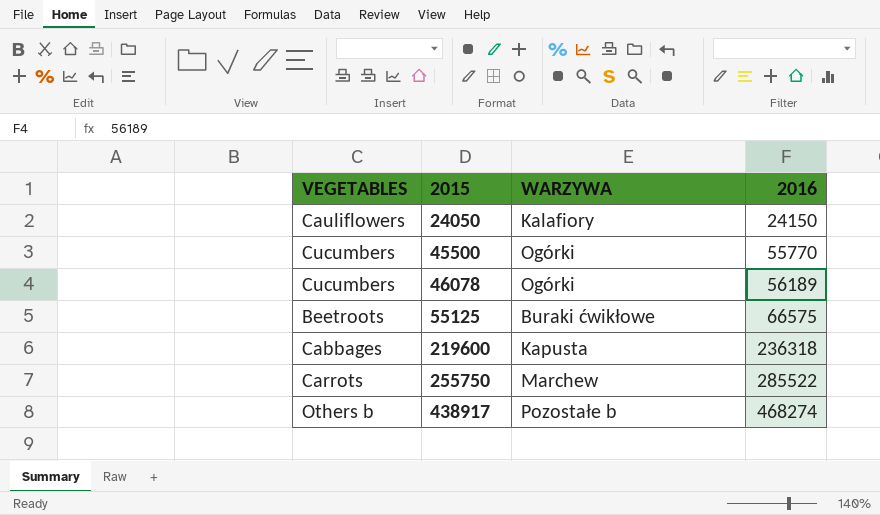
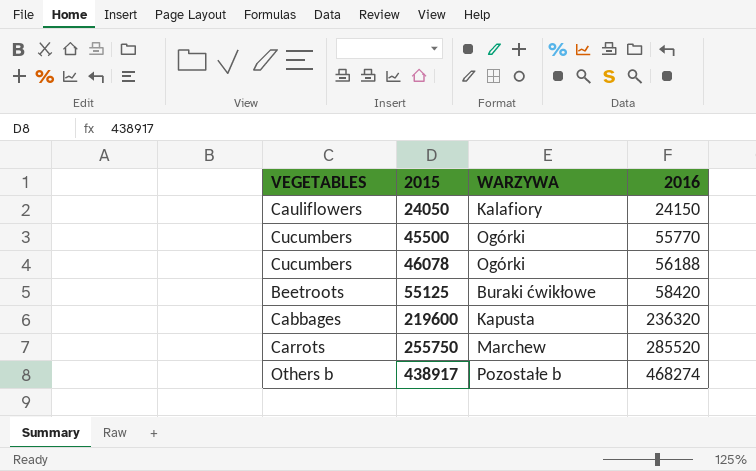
46078 | 2016: 56189 -> 56188
55125 | 2016: 66575 -> 58420
219600 | 2016: 236318 -> 236320
255750 | 2016: 285522 -> 285520

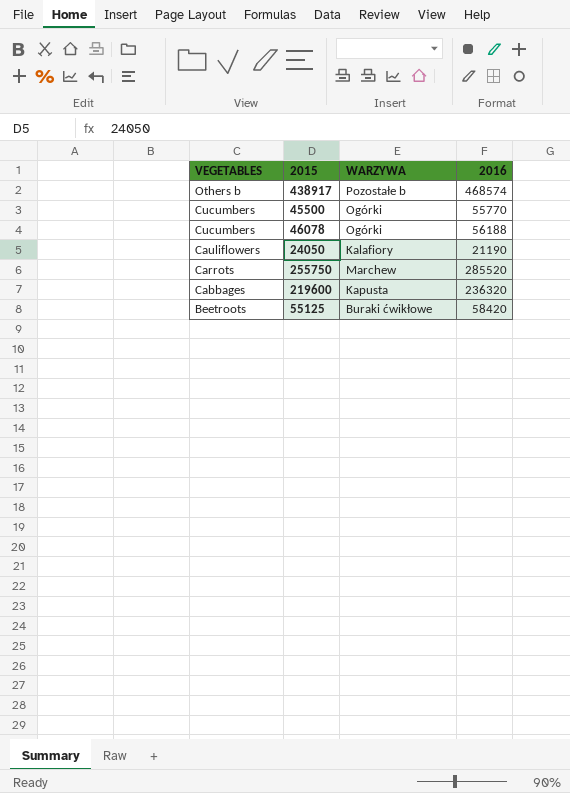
row order: 2015 ascending -> VEGETABLES descending
438917 | 2016: 468274 -> 468574
24050 | 2016: 24150 -> 21190

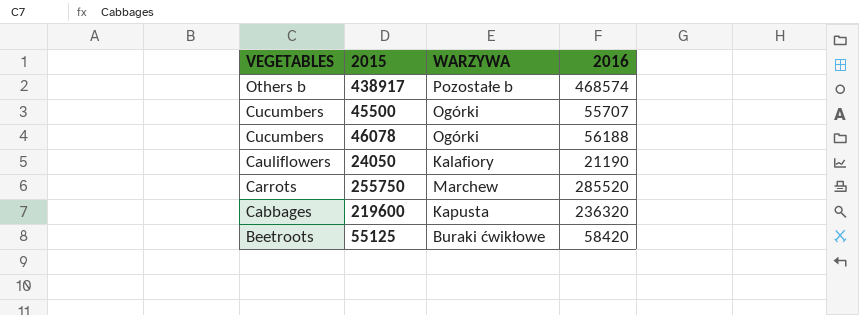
45500 | 2016: 55770 -> 55707

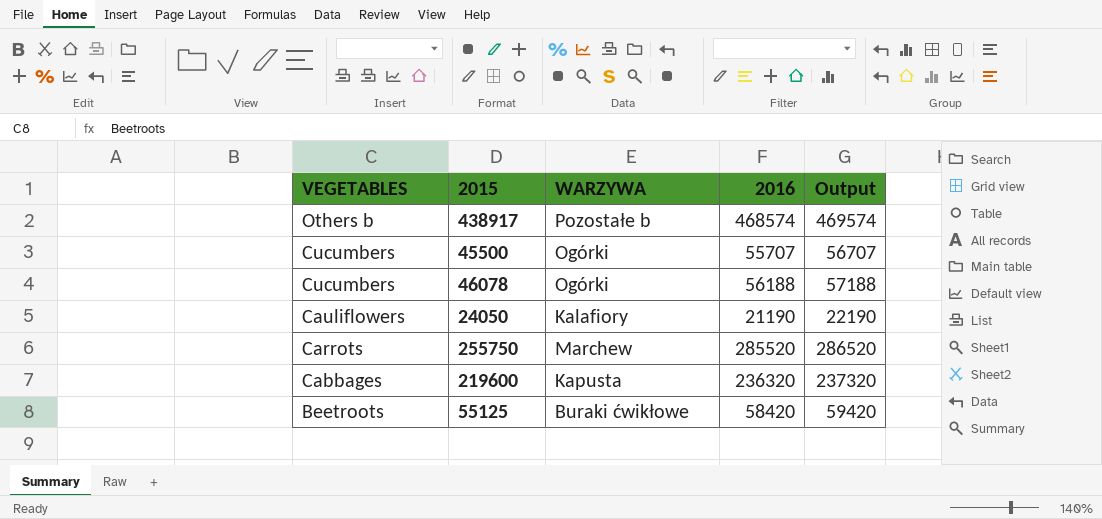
column Output | formula: none -> [2016] + 1000

